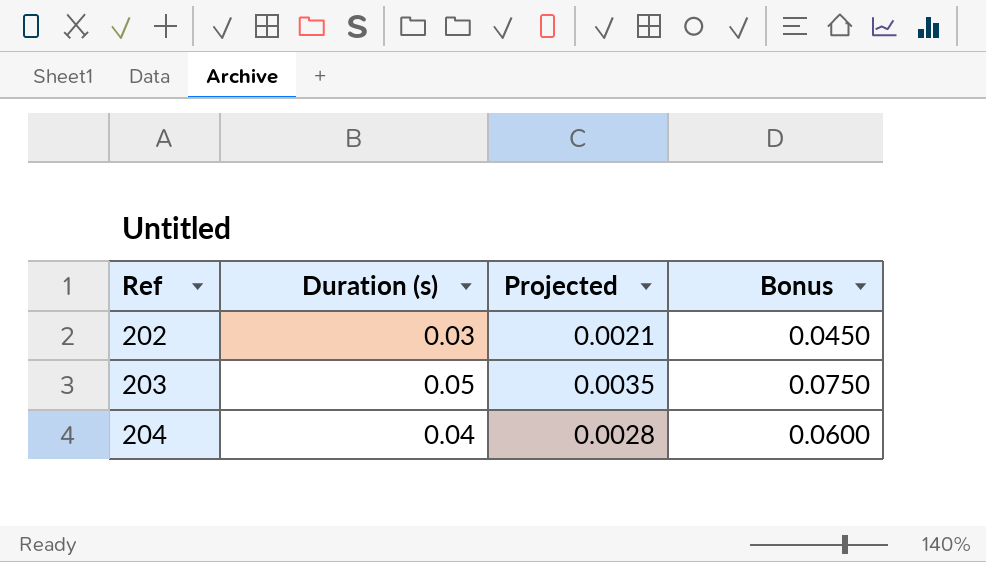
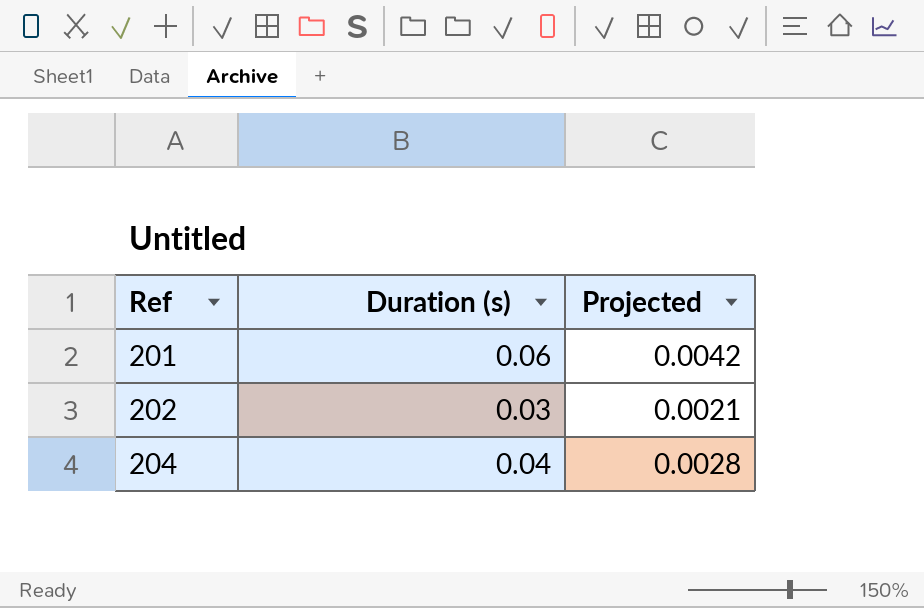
column Bonus | formula: [Duration (s)] * 1.5 -> none
row 203: 0.05 | 0.0035 | 0.0750 -> none
row 201: none -> 0.06 | 0.0042

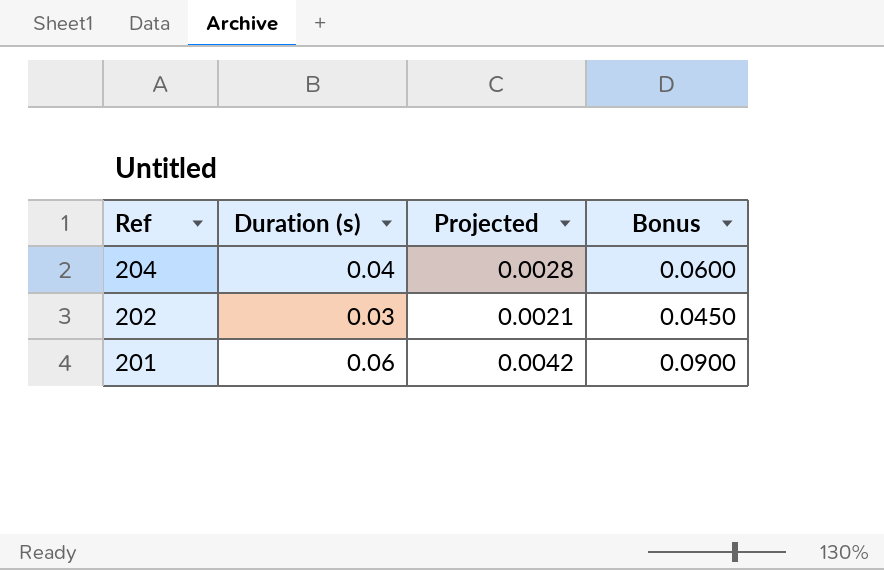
row order: Ref ascending -> Ref descending
column Bonus | formula: none -> [Duration (s)] * 1.5

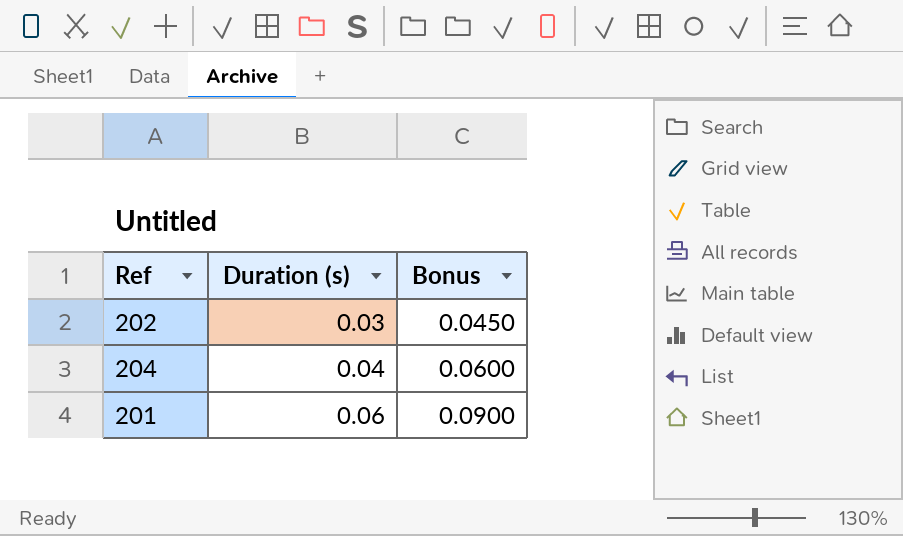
row order: Ref descending -> Duration (s) ascending
column Projected | formula: [Duration (s)] * 0.07 -> none

